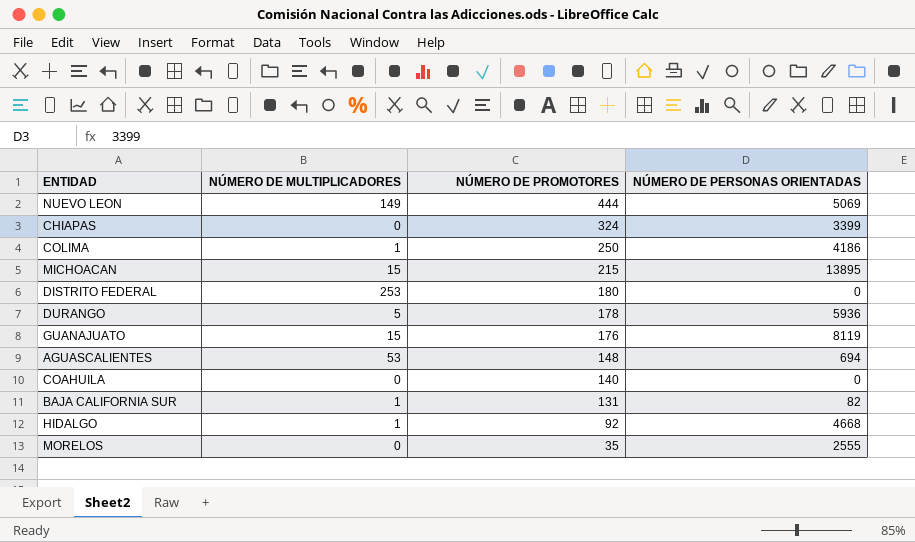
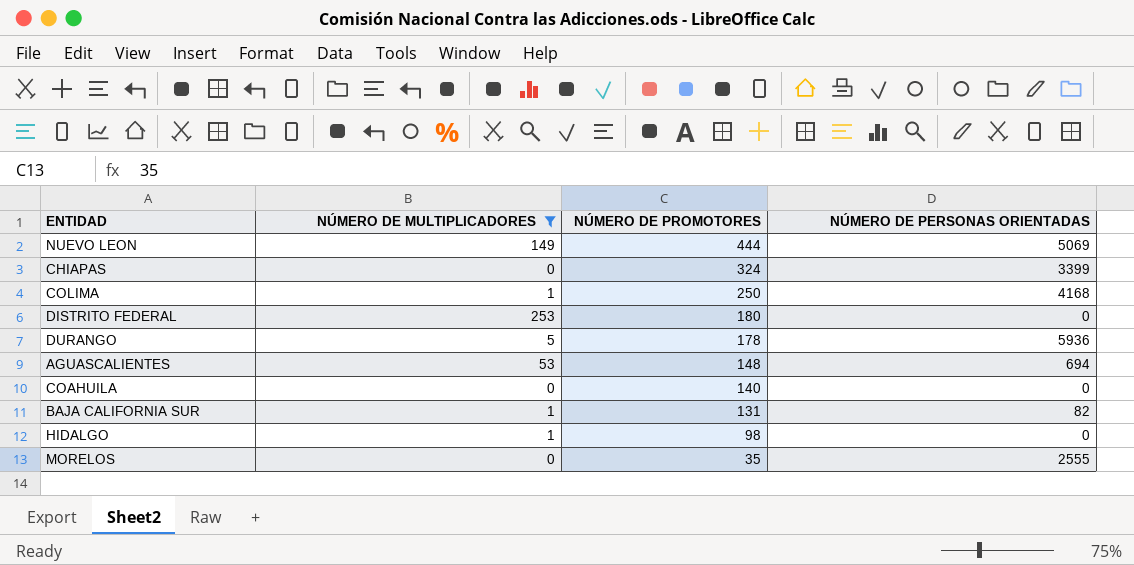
filter: none -> NÚMERO DE MULTIPLICADORES != 15
COLIMA | NÚMERO DE PERSONAS ORIENTADAS: 4186 -> 4168
HIDALGO | NÚMERO DE PROMOTORES: 92 -> 98
HIDALGO | NÚMERO DE PERSONAS ORIENTADAS: 4668 -> 0

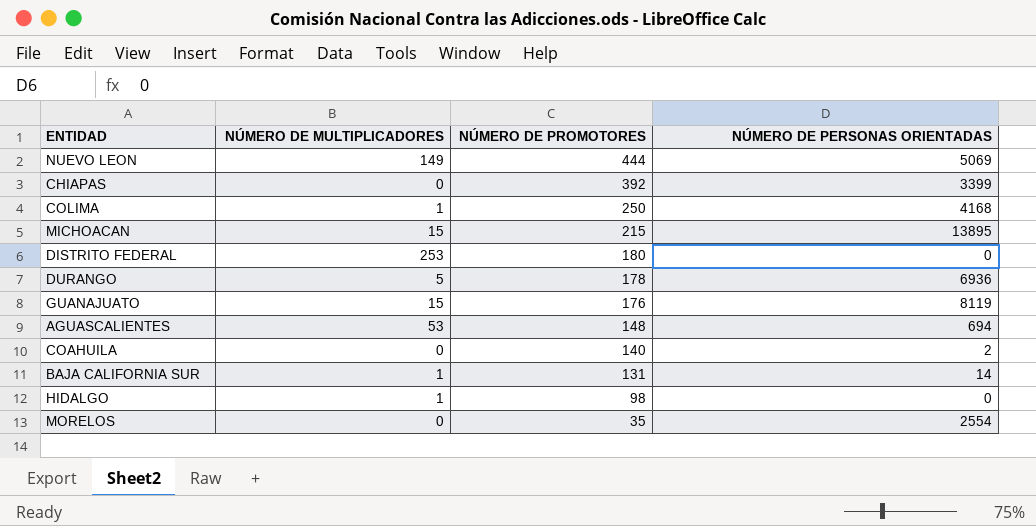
filter: NÚMERO DE MULTIPLICADORES != 15 -> none
CHIAPAS | NÚMERO DE PROMOTORES: 324 -> 392
DURANGO | NÚMERO DE PERSONAS ORIENTADAS: 5936 -> 6936
COAHUILA | NÚMERO DE PERSONAS ORIENTADAS: 0 -> 2
BAJA CALIFORNIA SUR | NÚMERO DE PERSONAS ORIENTADAS: 82 -> 14
MORELOS | NÚMERO DE PERSONAS ORIENTADAS: 2555 -> 2554

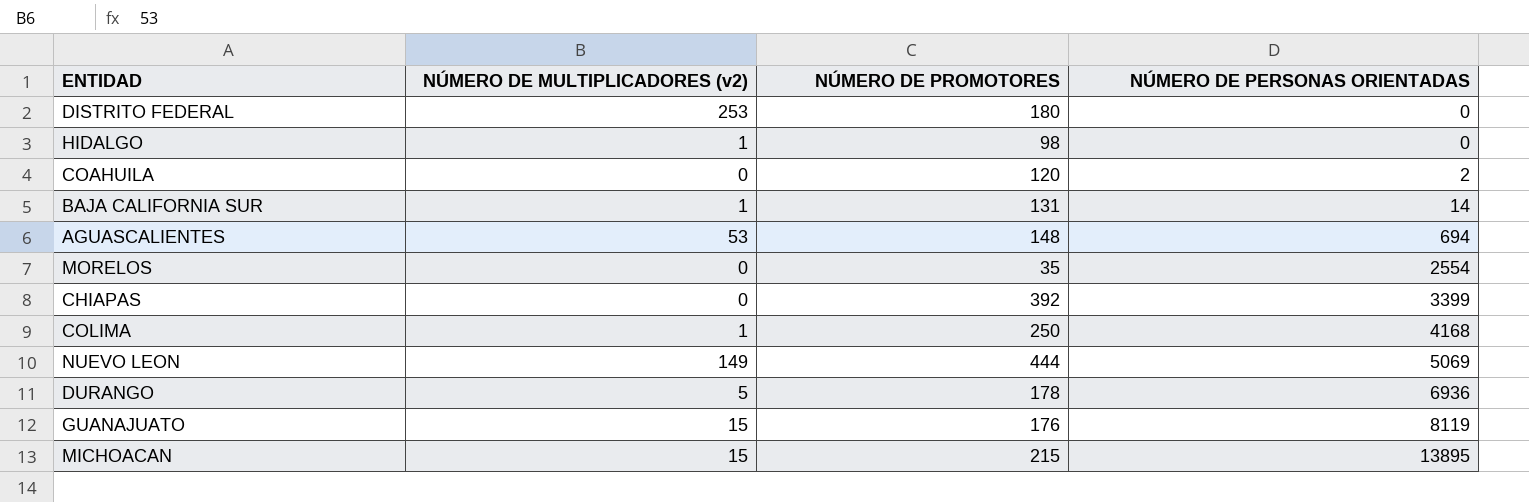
row order: NÚMERO DE PROMOTORES descending -> NÚMERO DE PERSONAS ORIENTADAS ascending
column name: NÚMERO DE MULTIPLICADORES -> NÚMERO DE MULTIPLICADORES (v2)
COAHUILA | NÚMERO DE PROMOTORES: 140 -> 120

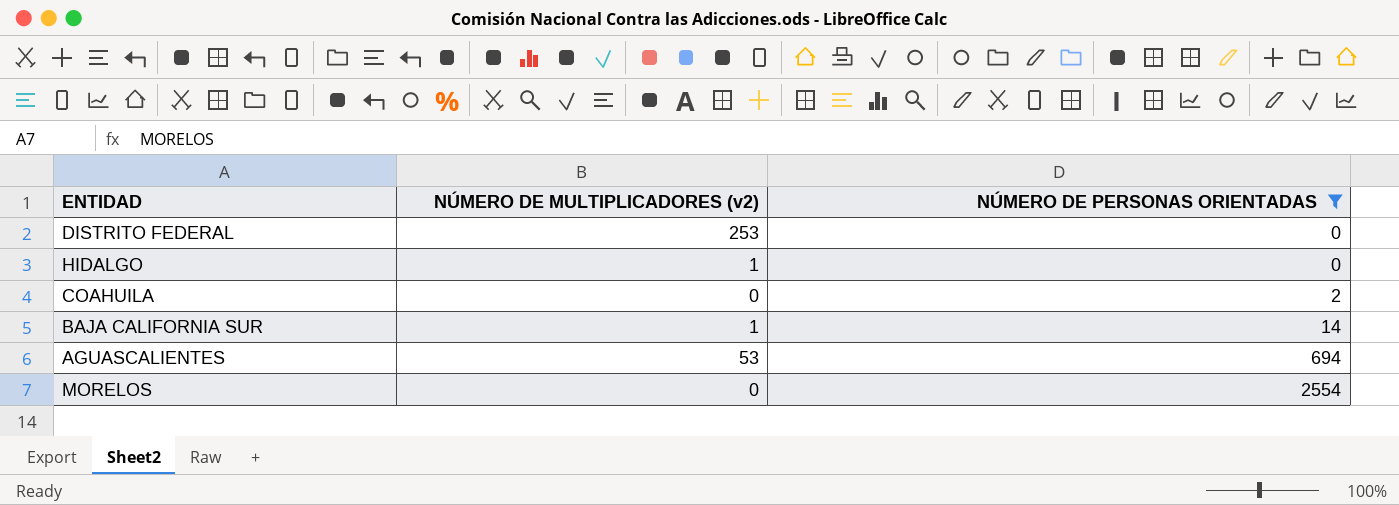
filter: none -> NÚMERO DE PERSONAS ORIENTADAS <= 2554
column NÚMERO DE PROMOTORES | position: 3 -> none

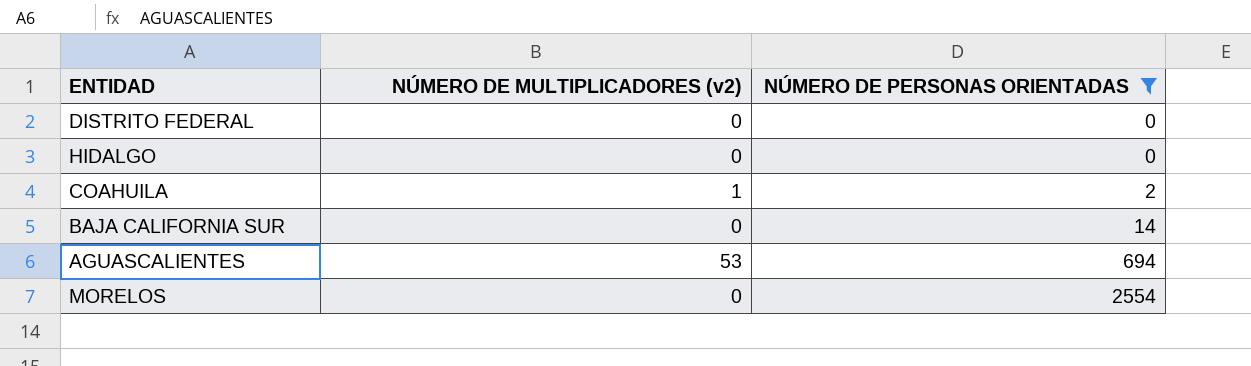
DISTRITO FEDERAL | NÚMERO DE MULTIPLICADORES (v2): 253 -> 0
HIDALGO | NÚMERO DE MULTIPLICADORES (v2): 1 -> 0
COAHUILA | NÚMERO DE MULTIPLICADORES (v2): 0 -> 1
BAJA CALIFORNIA SUR | NÚMERO DE MULTIPLICADORES (v2): 1 -> 0

